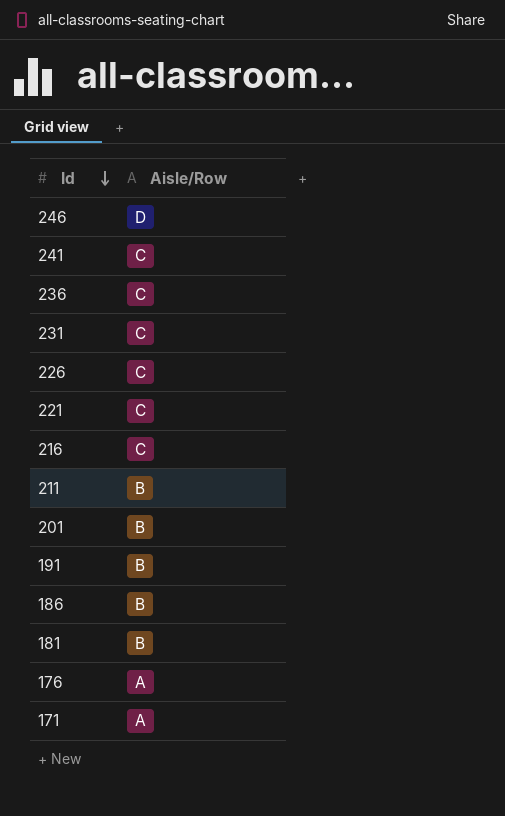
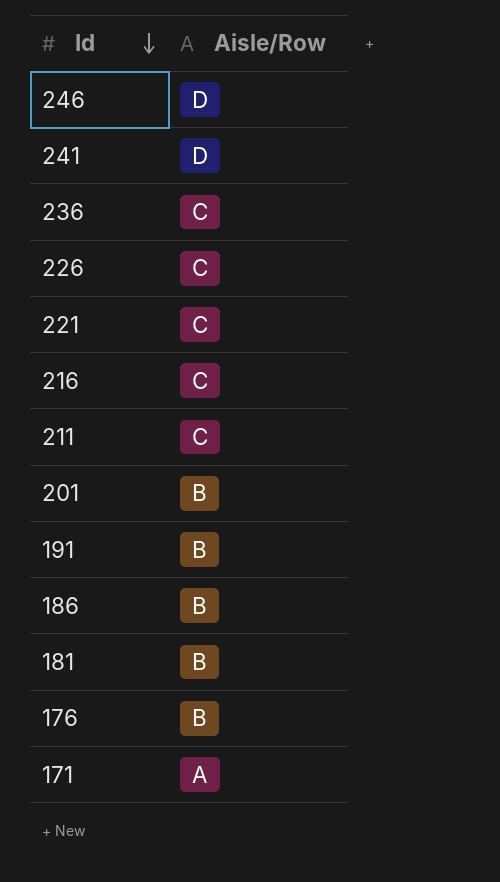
row 231: C -> none
241 | Aisle/Row: C -> D
211 | Aisle/Row: B -> C
176 | Aisle/Row: A -> B

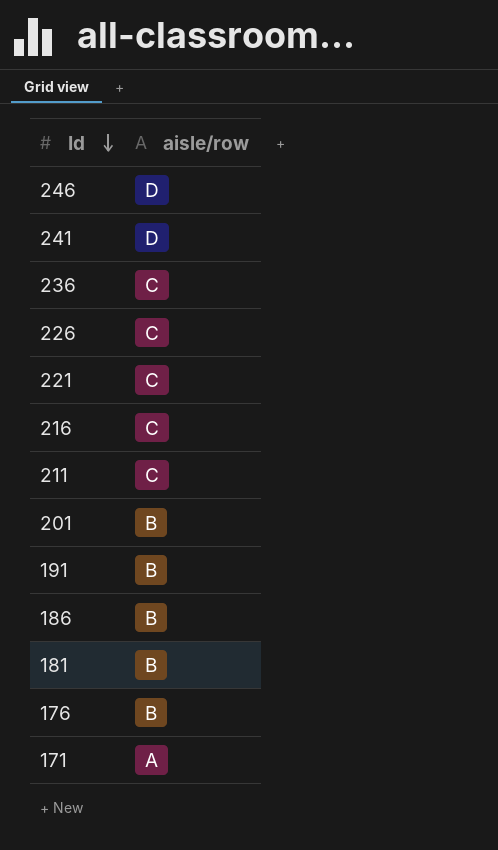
column name: Aisle/Row -> aisle/row

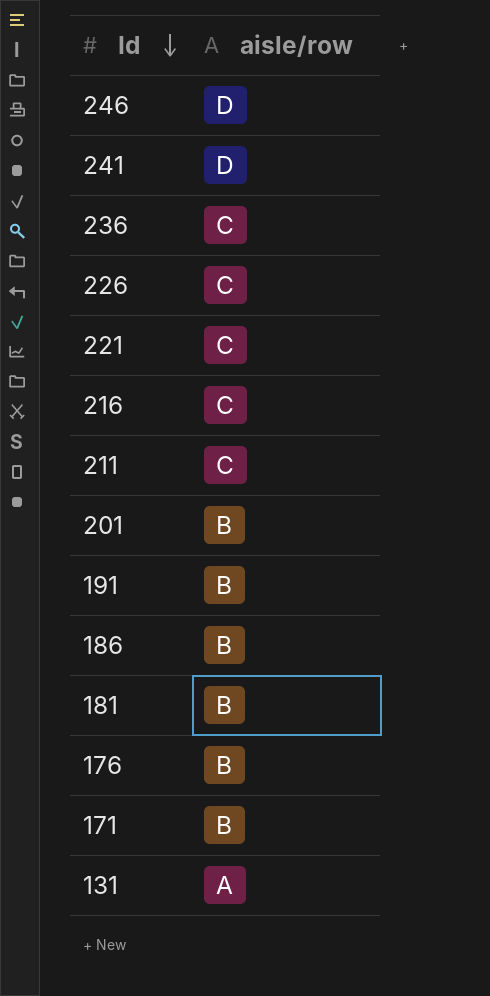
171 | aisle/row: A -> B
row 131: none -> A

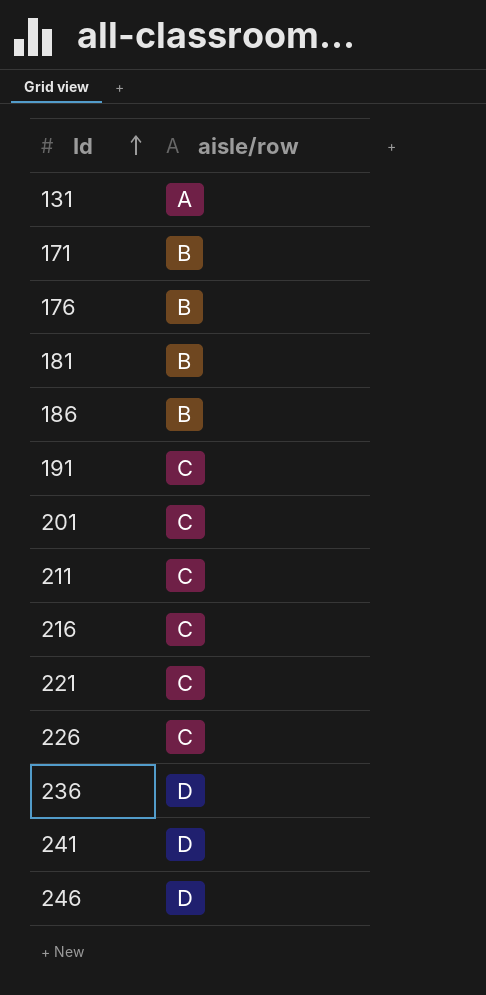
row order: Id descending -> Id ascending
191 | aisle/row: B -> C
201 | aisle/row: B -> C
236 | aisle/row: C -> D

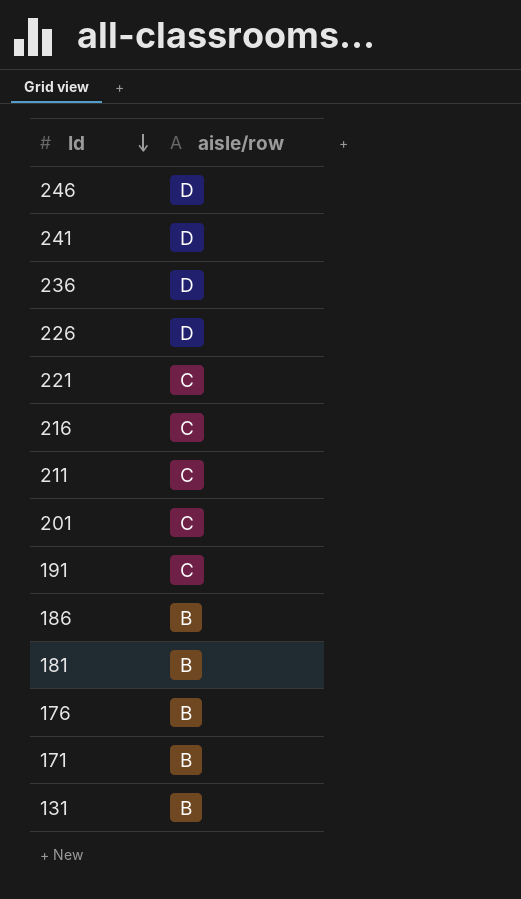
row order: Id ascending -> Id descending
226 | aisle/row: C -> D
131 | aisle/row: A -> B

